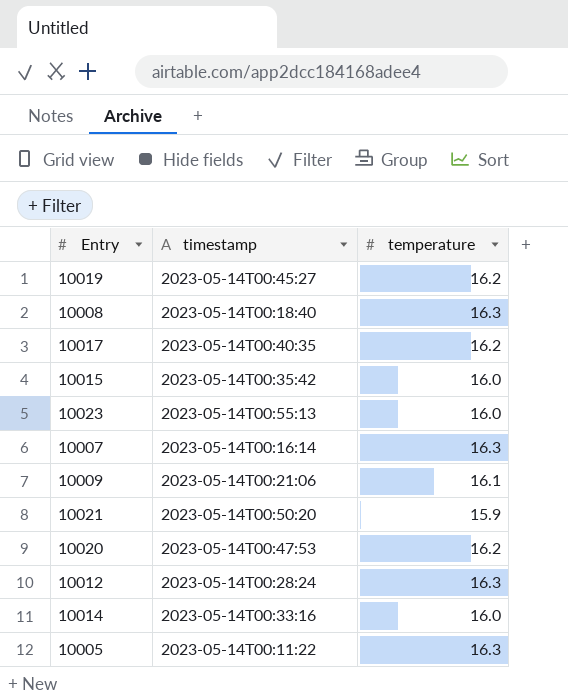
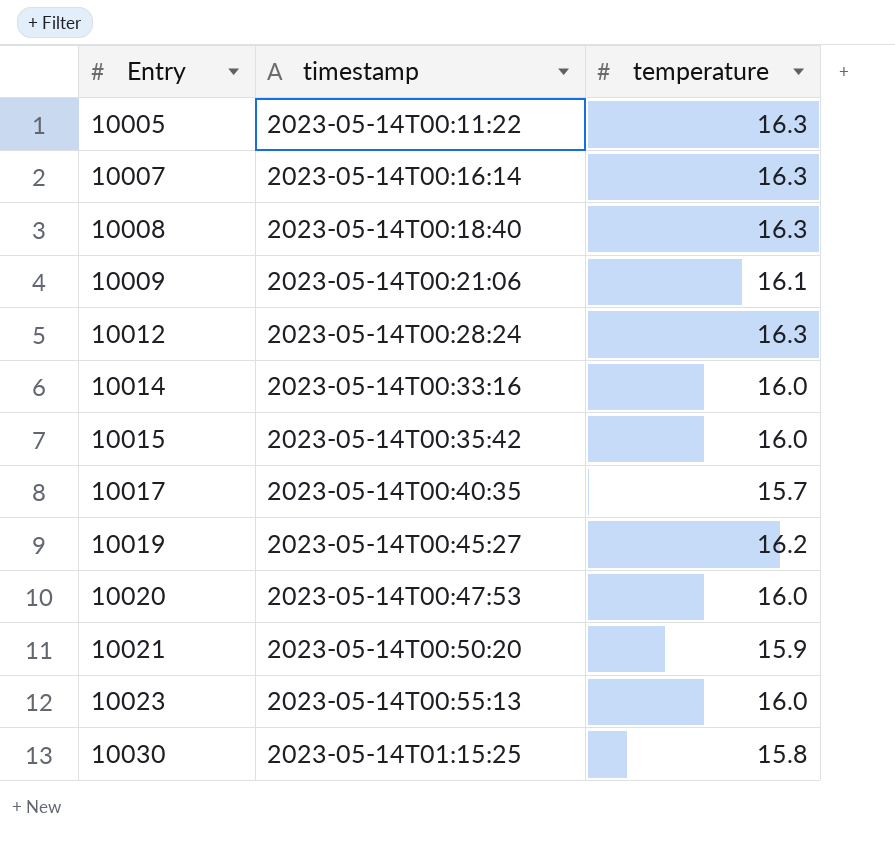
row order: none -> Entry ascending
10017 | temperature: 16.2 -> 15.7
10020 | temperature: 16.2 -> 16.0
row 10030: none -> 2023-05-14T01:15:25 | 15.8

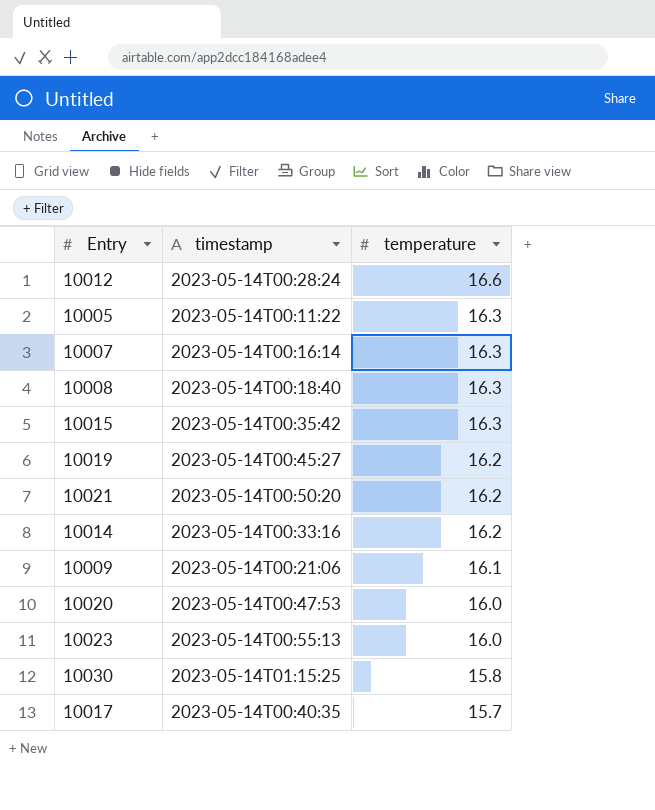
row order: Entry ascending -> temperature descending
10012 | temperature: 16.3 -> 16.6
10015 | temperature: 16.0 -> 16.3
10021 | temperature: 15.9 -> 16.2
10014 | temperature: 16.0 -> 16.2

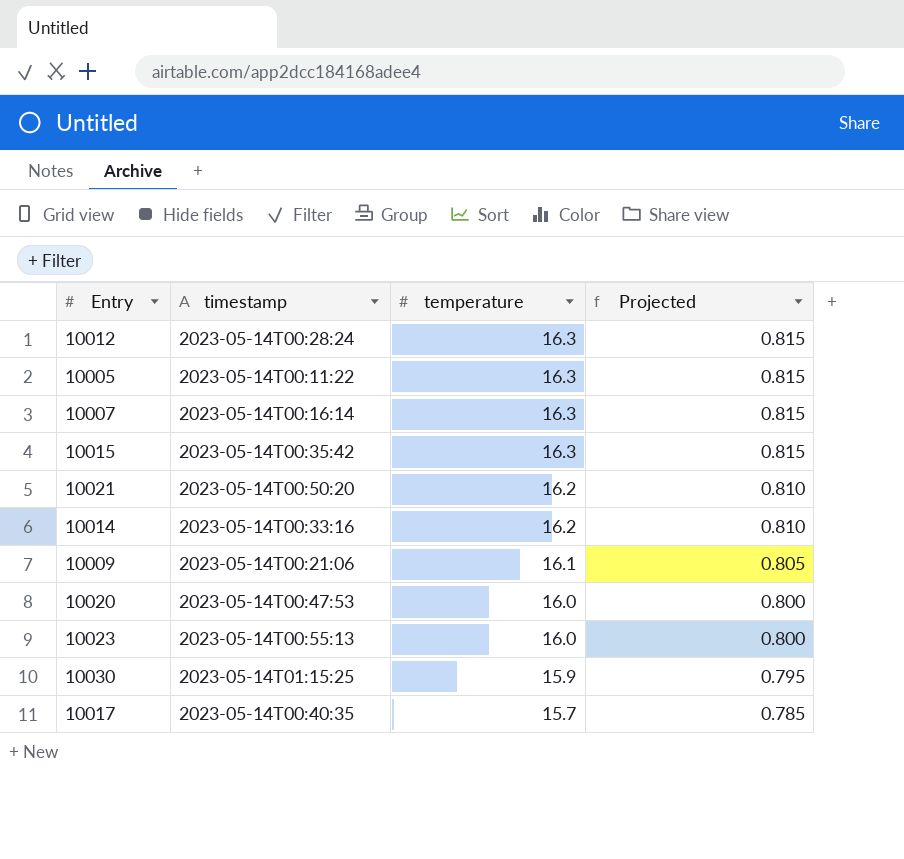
column Projected | formula: none -> [temperature] * 0.05
row 10008: 2023-05-14T00:18:40 | 16.3 -> none
row 10019: 2023-05-14T00:45:27 | 16.2 -> none
10012 | temperature: 16.6 -> 16.3
10030 | temperature: 15.8 -> 15.9

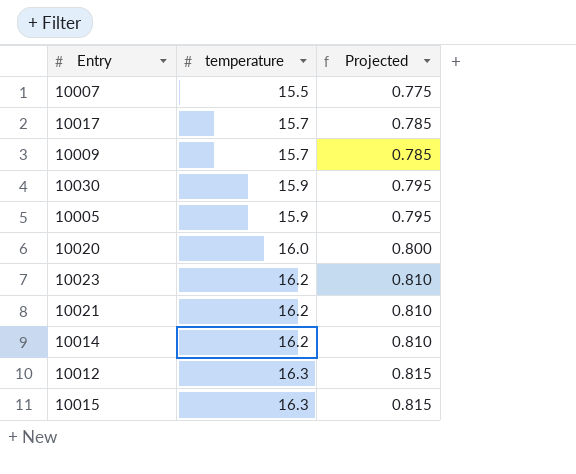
row order: temperature descending -> temperature ascending
column timestamp | position: 2 -> none
10007 | temperature: 16.3 -> 15.5
10007 | Projected: 0.815 -> 0.775
10009 | temperature: 16.1 -> 15.7
10009 | Projected: 0.805 -> 0.785
10005 | temperature: 16.3 -> 15.9
10005 | Projected: 0.815 -> 0.795
10023 | temperature: 16.0 -> 16.2
10023 | Projected: 0.800 -> 0.810

